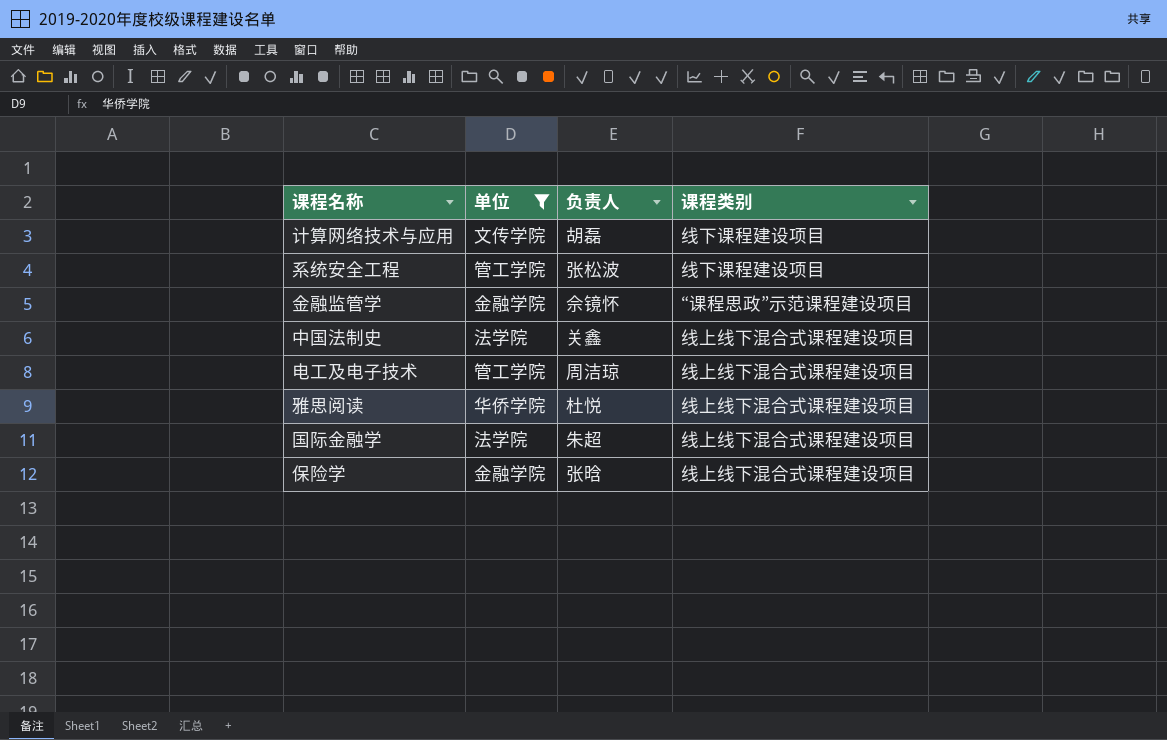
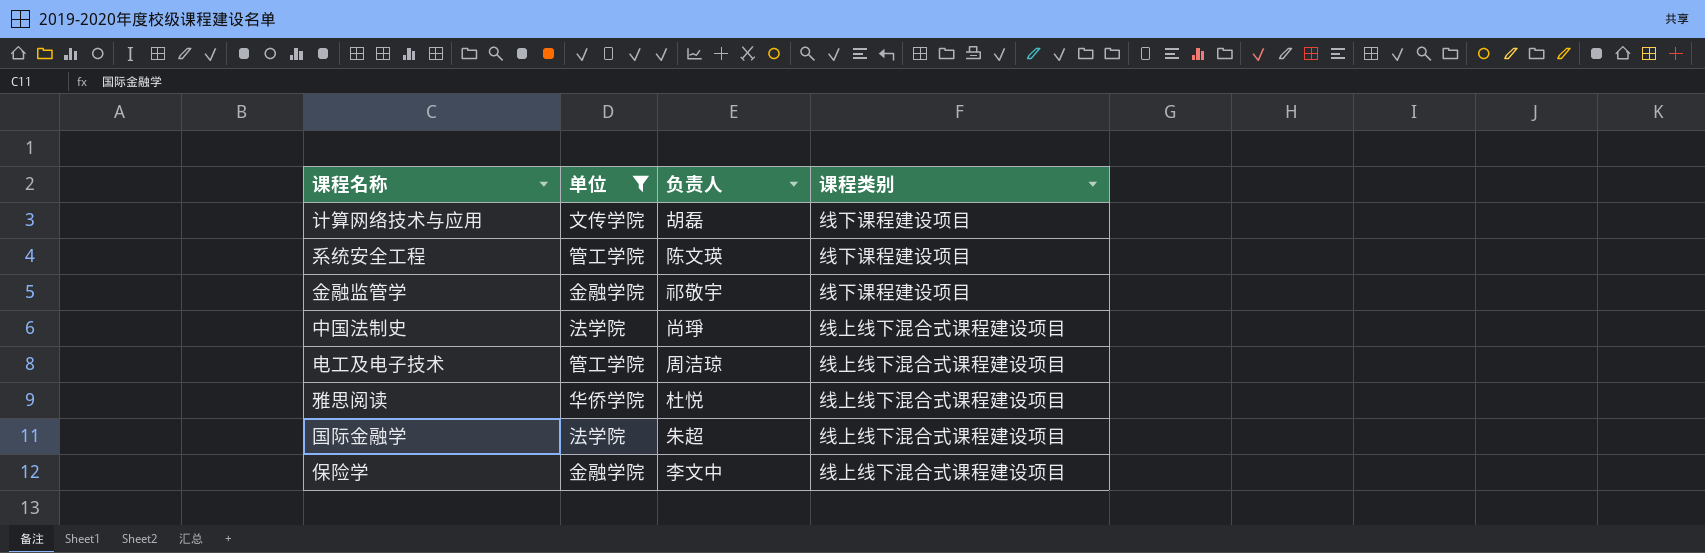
系统安全工程 | 负责人: 张松波 -> 陈文瑛
金融监管学 | 负责人: 佘镜怀 -> 祁敬宇
金融监管学 | 课程类别: “课程思政”示范课程建设项目 -> 线下课程建设项目
中国法制史 | 负责人: 关鑫 -> 尚琤
保险学 | 负责人: 张晗 -> 李文中

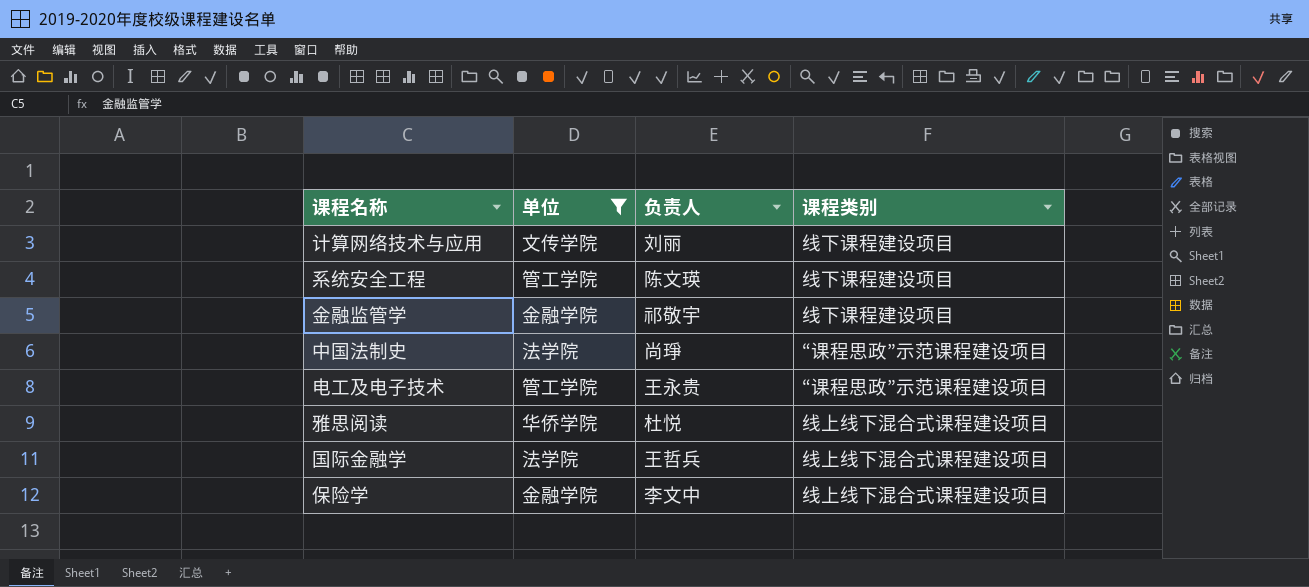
计算网络技术与应用 | 负责人: 胡磊 -> 刘丽
中国法制史 | 课程类别: 线上线下混合式课程建设项目 -> “课程思政”示范课程建设项目
电工及电子技术 | 负责人: 周洁琼 -> 王永贵
电工及电子技术 | 课程类别: 线上线下混合式课程建设项目 -> “课程思政”示范课程建设项目
国际金融学 | 负责人: 朱超 -> 王哲兵

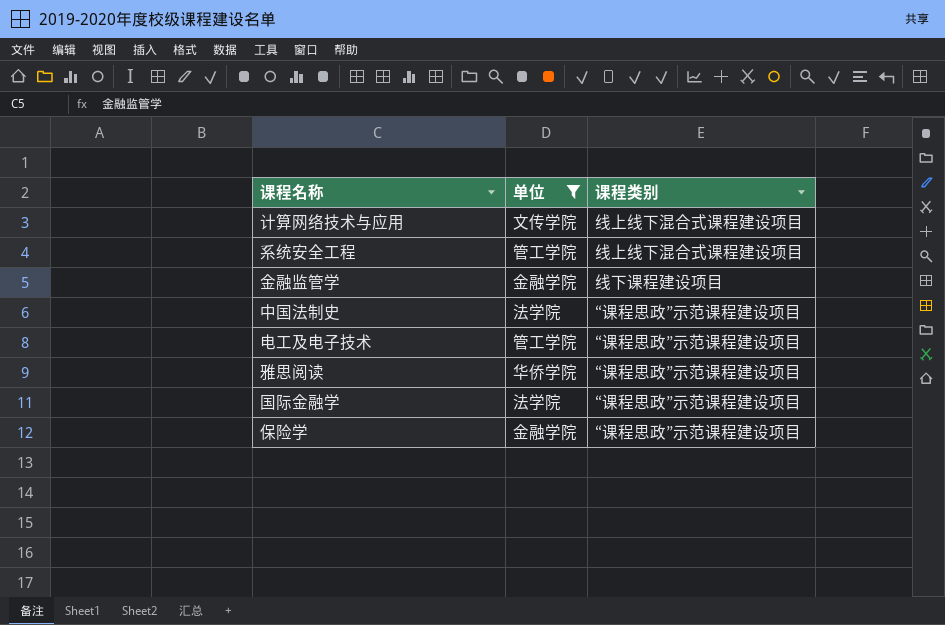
column 负责人 | position: 3 -> none
计算网络技术与应用 | 课程类别: 线下课程建设项目 -> 线上线下混合式课程建设项目
系统安全工程 | 课程类别: 线下课程建设项目 -> 线上线下混合式课程建设项目
雅思阅读 | 课程类别: 线上线下混合式课程建设项目 -> “课程思政”示范课程建设项目
国际金融学 | 课程类别: 线上线下混合式课程建设项目 -> “课程思政”示范课程建设项目
保险学 | 课程类别: 线上线下混合式课程建设项目 -> “课程思政”示范课程建设项目

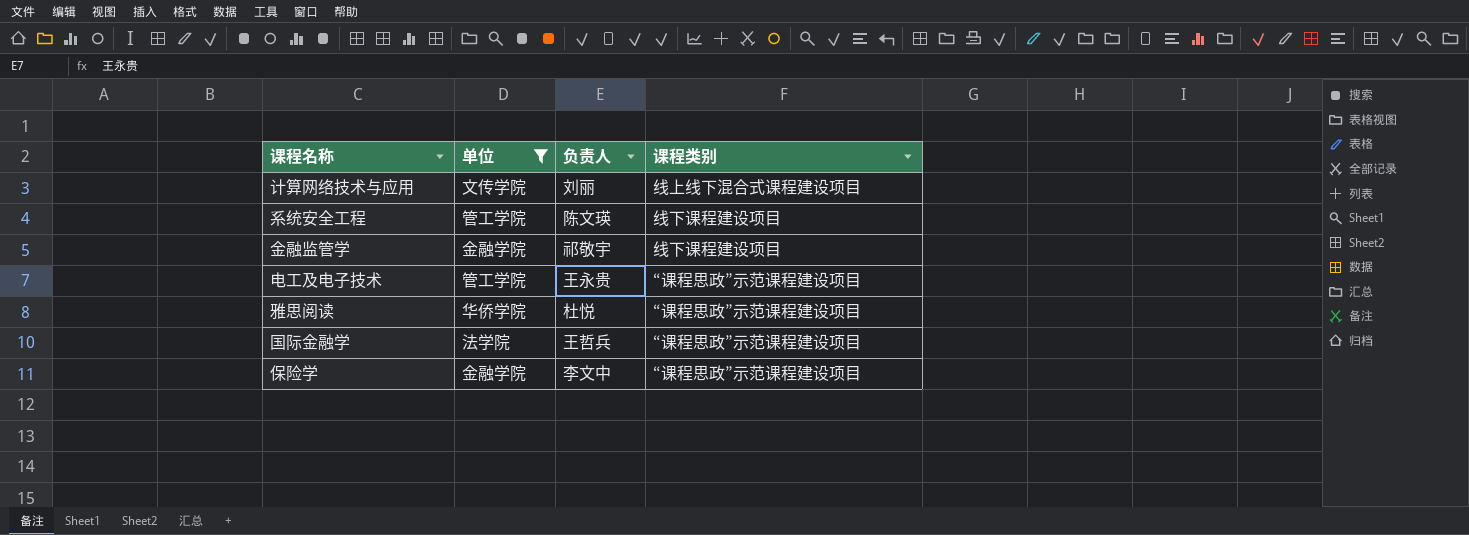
column 负责人 | position: none -> 3
row 中国法制史: 法学院 | “课程思政”示范课程建设项目 -> none
系统安全工程 | 课程类别: 线上线下混合式课程建设项目 -> 线下课程建设项目

